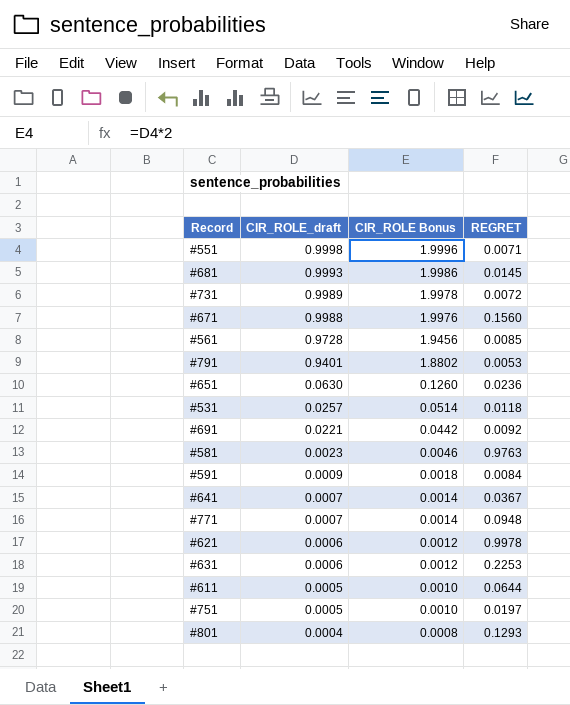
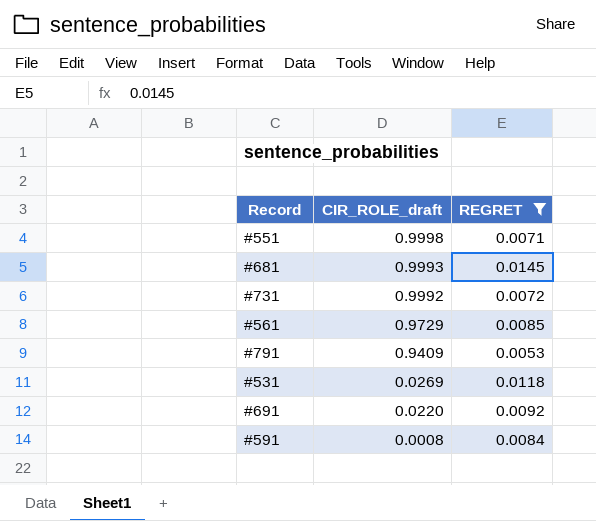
filter: none -> REGRET <= 0.0145
column CIR_ROLE Bonus | formula: [CIR_ROLE_draft] * 2 -> none
#731 | CIR_ROLE_draft: 0.9989 -> 0.9992
#561 | CIR_ROLE_draft: 0.9728 -> 0.9729
#791 | CIR_ROLE_draft: 0.9401 -> 0.9409
#531 | CIR_ROLE_draft: 0.0257 -> 0.0269
#691 | CIR_ROLE_draft: 0.0221 -> 0.0220
#591 | CIR_ROLE_draft: 0.0009 -> 0.0008

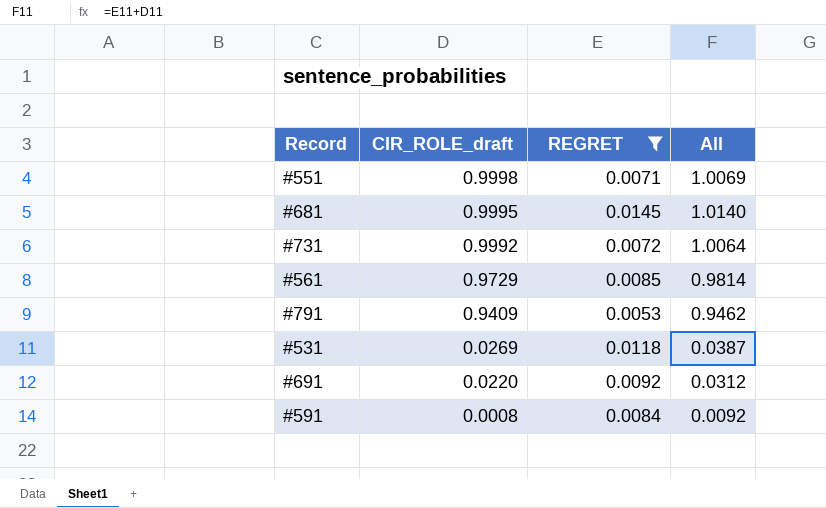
column All | formula: none -> [CIR_ROLE_draft] + [REGRET]
#681 | CIR_ROLE_draft: 0.9993 -> 0.9995

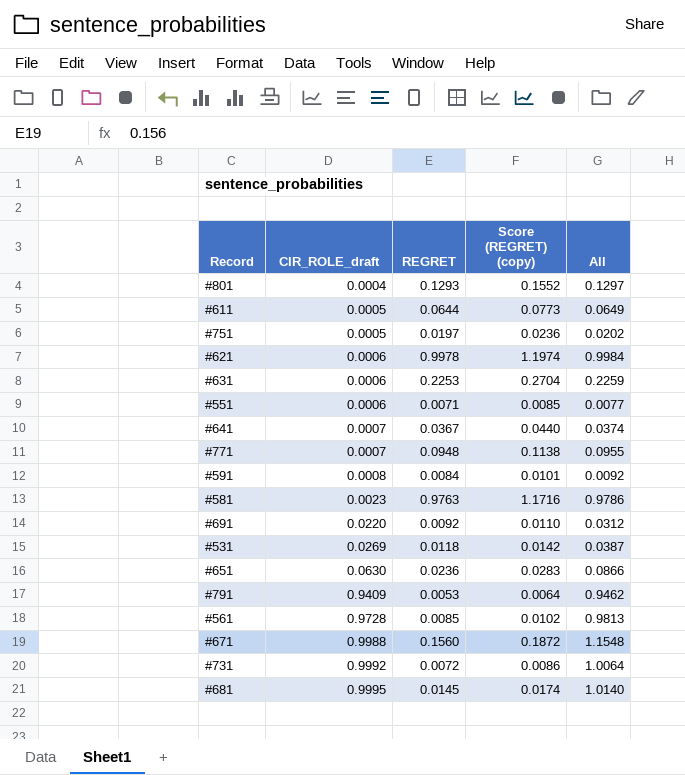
filter: REGRET <= 0.0145 -> none
row order: CIR_ROLE_draft descending -> CIR_ROLE_draft ascending
column Score (REGRET) (copy) | formula: none -> [REGRET] * 1.2
#551 | CIR_ROLE_draft: 0.9998 -> 0.0006
#551 | All: 1.0069 -> 0.0077
#561 | CIR_ROLE_draft: 0.9729 -> 0.9728
#561 | All: 0.9814 -> 0.9813

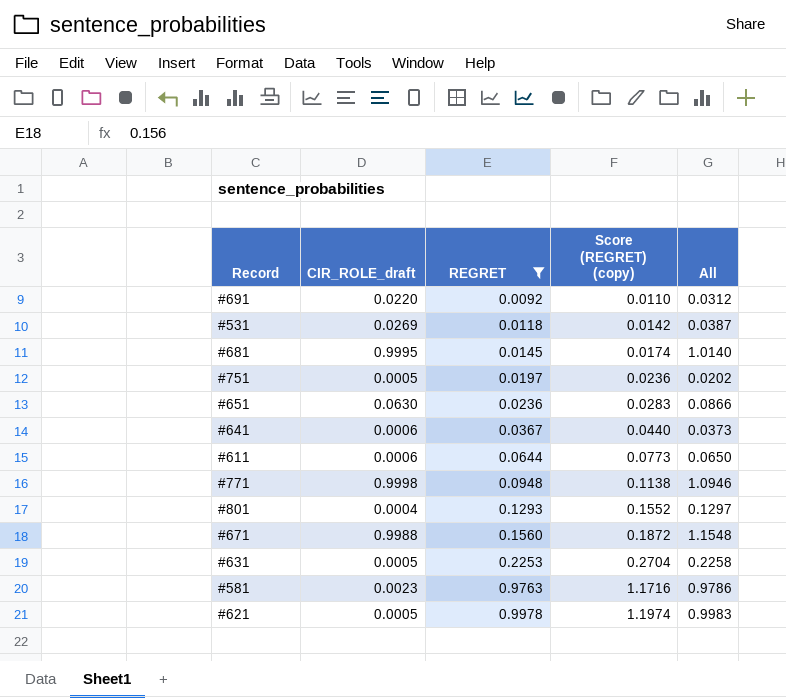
filter: none -> REGRET >= 0.0092
row order: CIR_ROLE_draft ascending -> REGRET ascending
#641 | CIR_ROLE_draft: 0.0007 -> 0.0006
#641 | All: 0.0374 -> 0.0373
#611 | CIR_ROLE_draft: 0.0005 -> 0.0006
#611 | All: 0.0649 -> 0.0650
#771 | CIR_ROLE_draft: 0.0007 -> 0.9998
#771 | All: 0.0955 -> 1.0946
#631 | CIR_ROLE_draft: 0.0006 -> 0.0005
#631 | All: 0.2259 -> 0.2258
#621 | CIR_ROLE_draft: 0.0006 -> 0.0005
#621 | All: 0.9984 -> 0.9983

